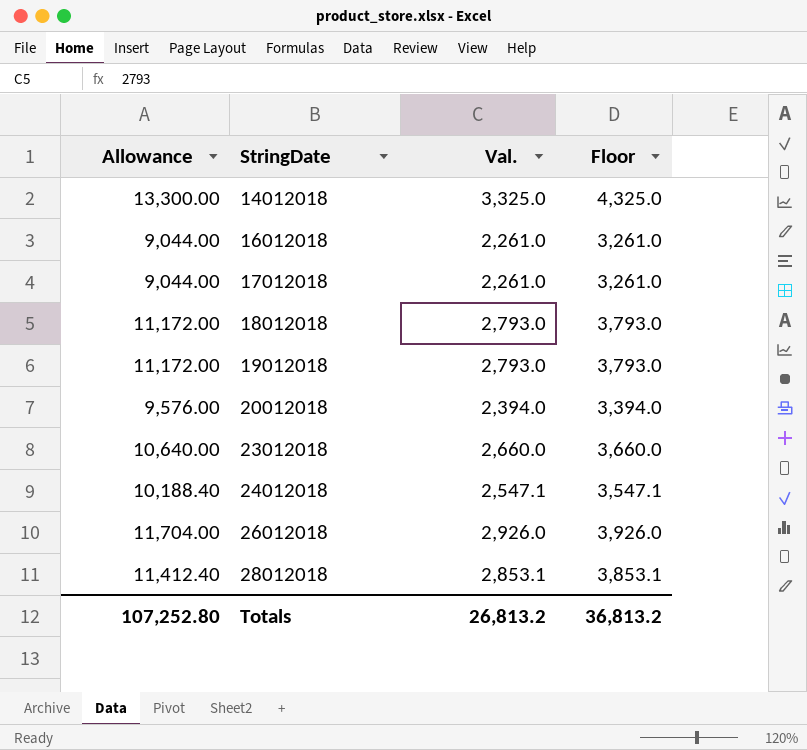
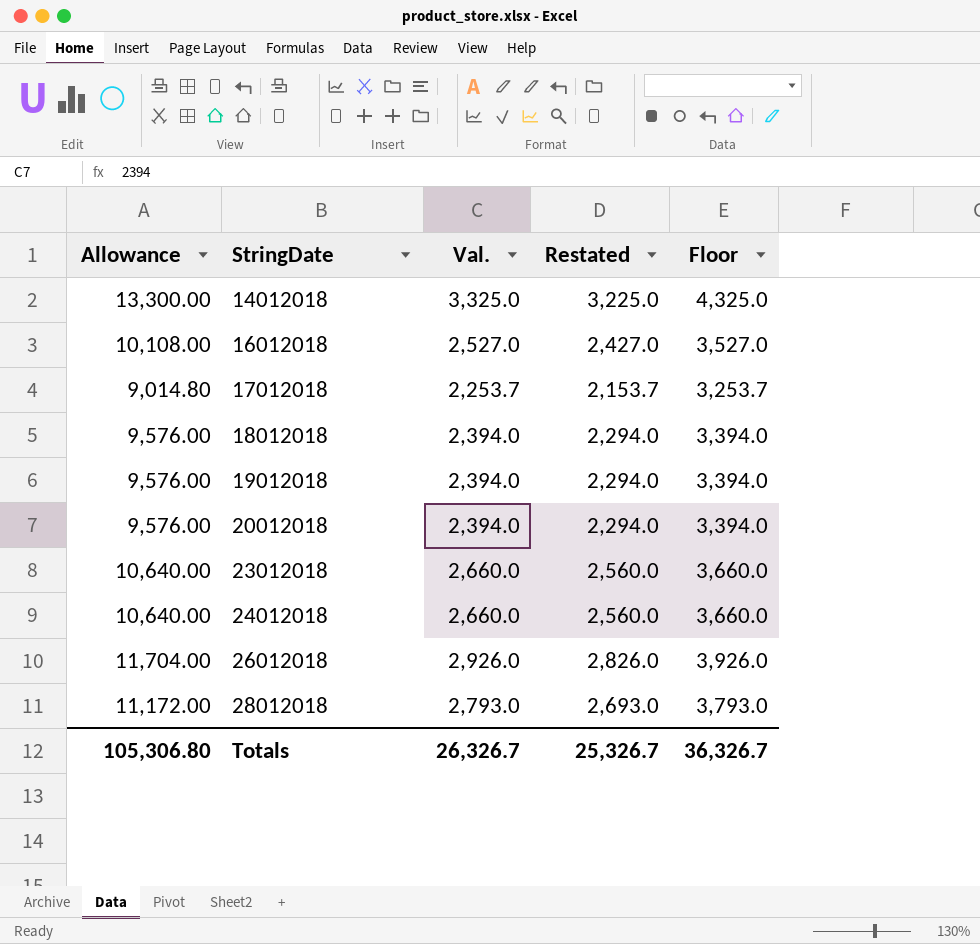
column Restated | formula: none -> [Val.] - 100
16012018 | Allowance: 9,044.00 -> 10,108.00
16012018 | Val.: 2,261.0 -> 2,527.0
16012018 | Floor: 3,261.0 -> 3,527.0
17012018 | Allowance: 9,044.00 -> 9,014.80
17012018 | Val.: 2,261.0 -> 2,253.7
17012018 | Floor: 3,261.0 -> 3,253.7
18012018 | Allowance: 11,172.00 -> 9,576.00
18012018 | Val.: 2,793.0 -> 2,394.0
18012018 | Floor: 3,793.0 -> 3,394.0
19012018 | Allowance: 11,172.00 -> 9,576.00
19012018 | Val.: 2,793.0 -> 2,394.0
19012018 | Floor: 3,793.0 -> 3,394.0
24012018 | Allowance: 10,188.40 -> 10,640.00
24012018 | Val.: 2,547.1 -> 2,660.0
24012018 | Floor: 3,547.1 -> 3,660.0
28012018 | Allowance: 11,412.40 -> 11,172.00
28012018 | Val.: 2,853.1 -> 2,793.0
28012018 | Floor: 3,853.1 -> 3,793.0
Totals | Allowance: 107,252.80 -> 105,306.80
Totals | Val.: 26,813.2 -> 26,326.7
Totals | Floor: 36,813.2 -> 36,326.7

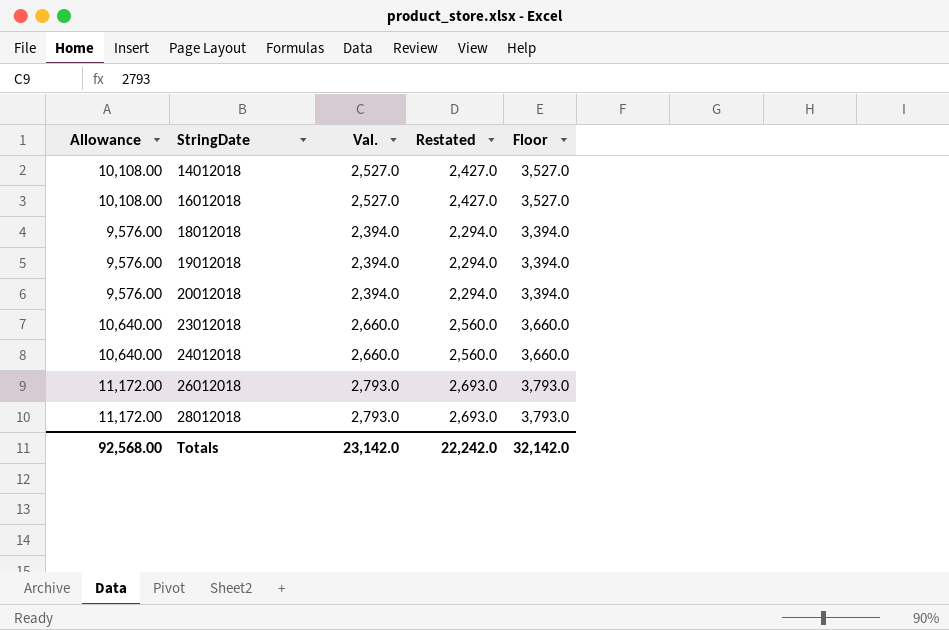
row 17012018: 9,014.80 | 2,253.7 | 2,153.7 | 3,253.7 -> none
14012018 | Allowance: 13,300.00 -> 10,108.00
14012018 | Val.: 3,325.0 -> 2,527.0
14012018 | Restated: 3,225.0 -> 2,427.0
14012018 | Floor: 4,325.0 -> 3,527.0
26012018 | Allowance: 11,704.00 -> 11,172.00
26012018 | Val.: 2,926.0 -> 2,793.0
26012018 | Restated: 2,826.0 -> 2,693.0
26012018 | Floor: 3,926.0 -> 3,793.0
Totals | Allowance: 105,306.80 -> 92,568.00
Totals | Val.: 26,326.7 -> 23,142.0
Totals | Restated: 25,326.7 -> 22,242.0
Totals | Floor: 36,326.7 -> 32,142.0

